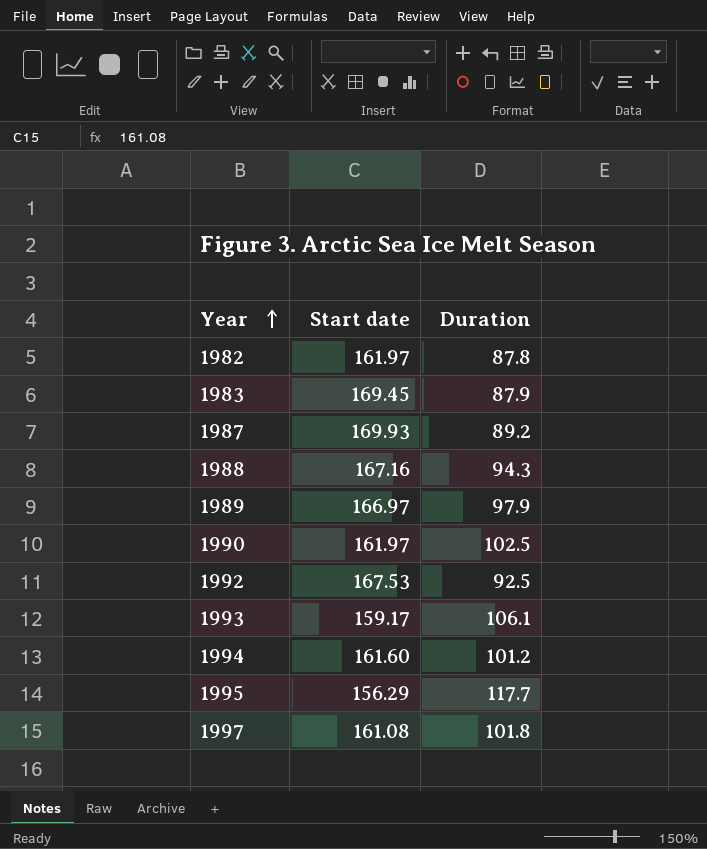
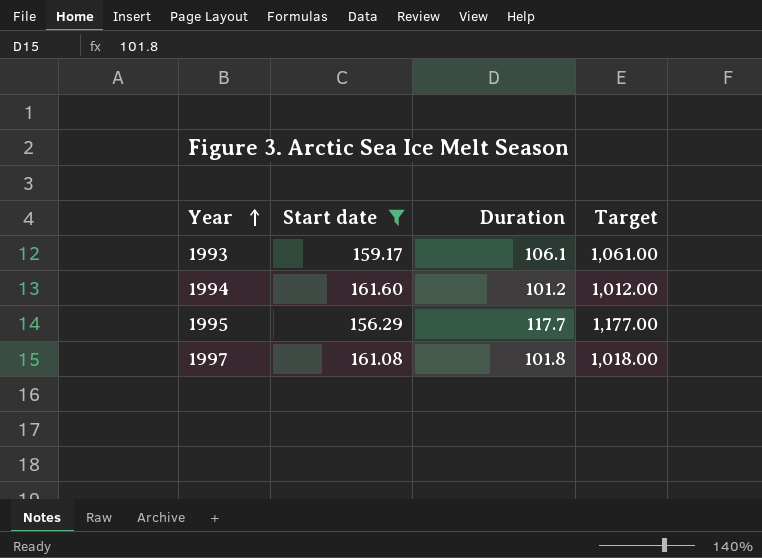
filter: none -> Start date <= 161.60
column Target | formula: none -> [Duration] * 10

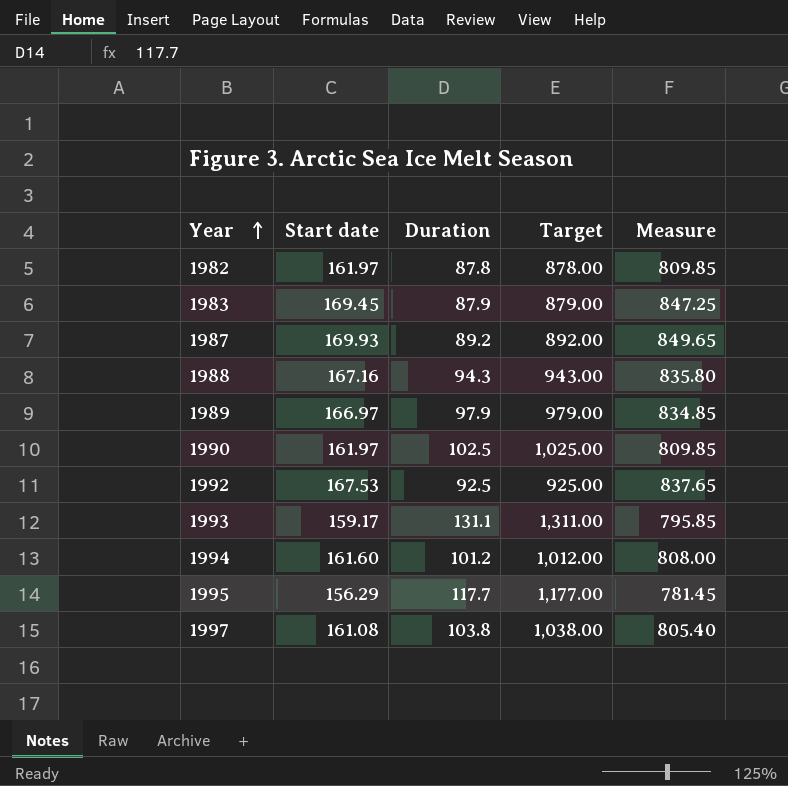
filter: Start date <= 161.60 -> none
column Measure | formula: none -> [Start date] * 5
1993 | Duration: 106.1 -> 131.1
1993 | Target: 1,061.00 -> 1,311.00
1997 | Duration: 101.8 -> 103.8
1997 | Target: 1,018.00 -> 1,038.00

